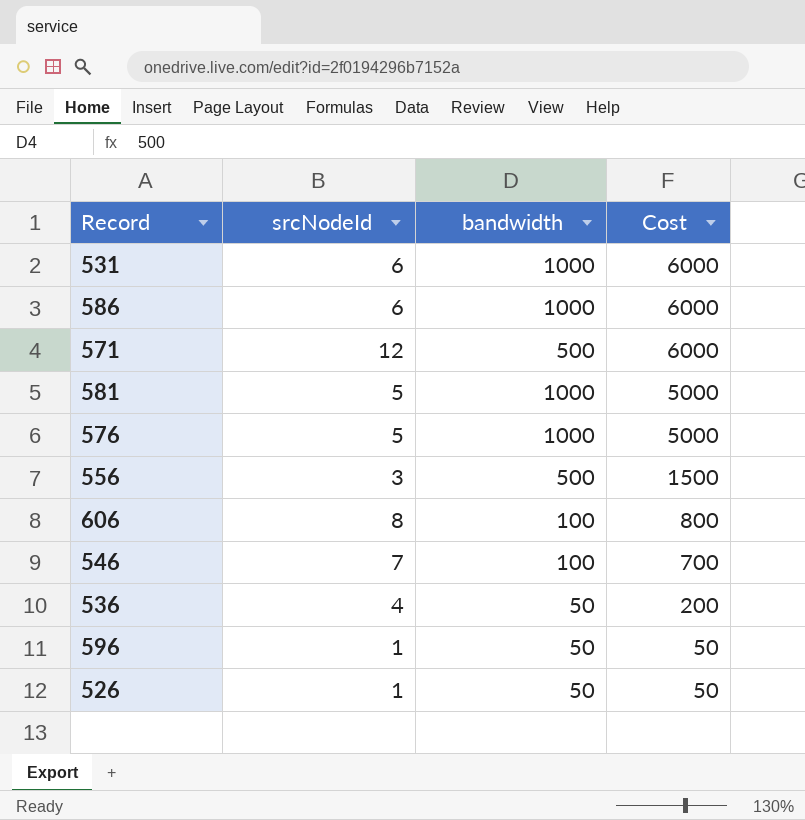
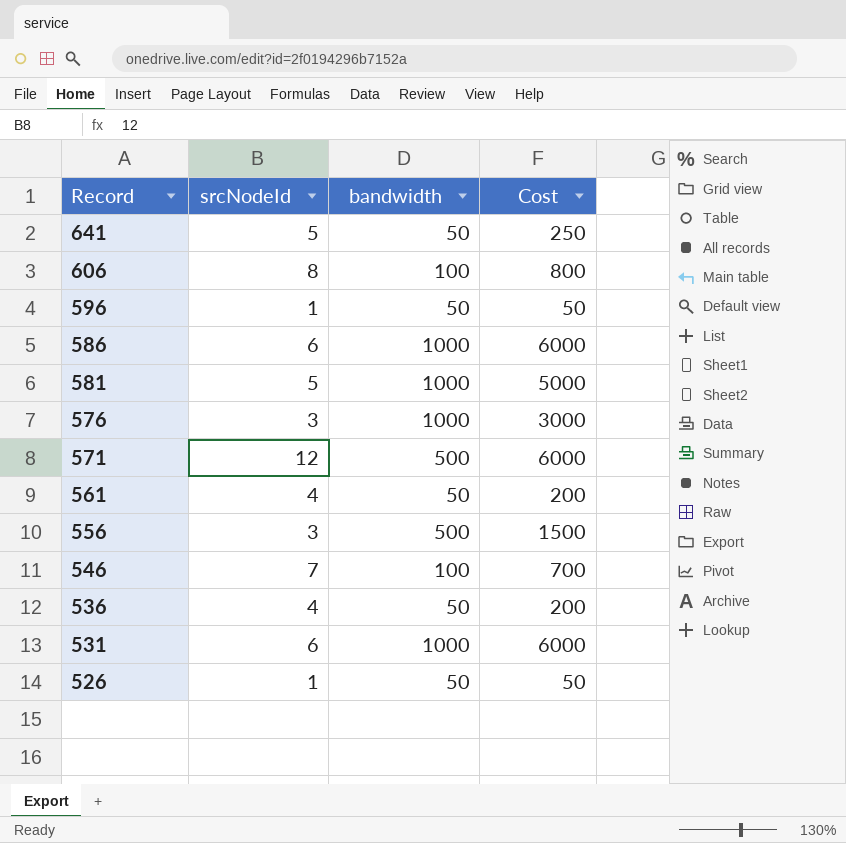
row order: Cost descending -> Record descending
row 641: none -> 5 | 50 | 250
576 | srcNodeId: 5 -> 3
576 | Cost: 5000 -> 3000
row 561: none -> 4 | 50 | 200

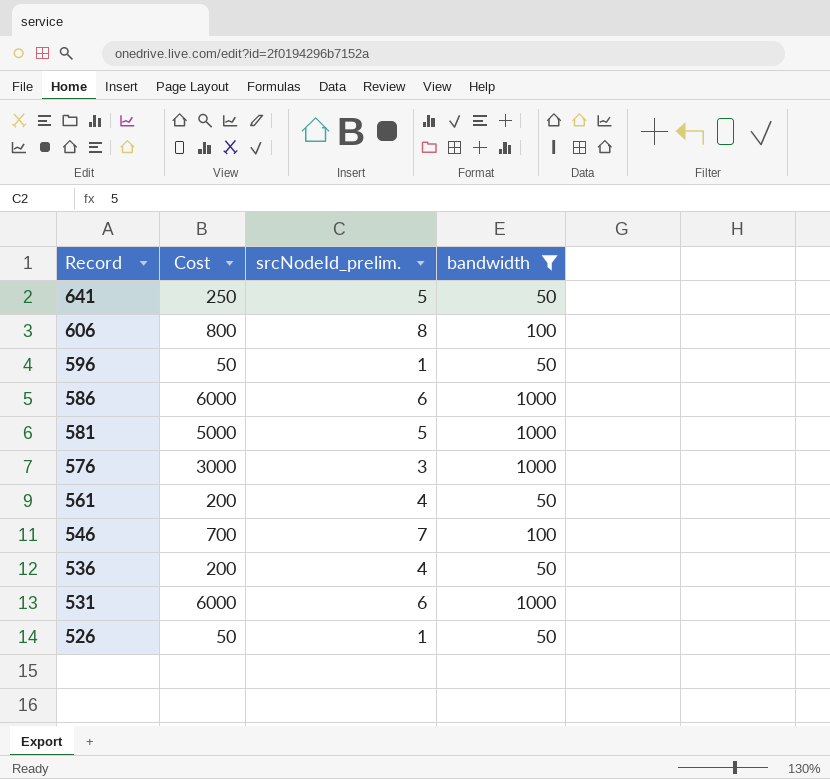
filter: none -> bandwidth != 500
column Cost | position: 4 -> 2
column name: srcNodeId -> srcNodeId_prelim.

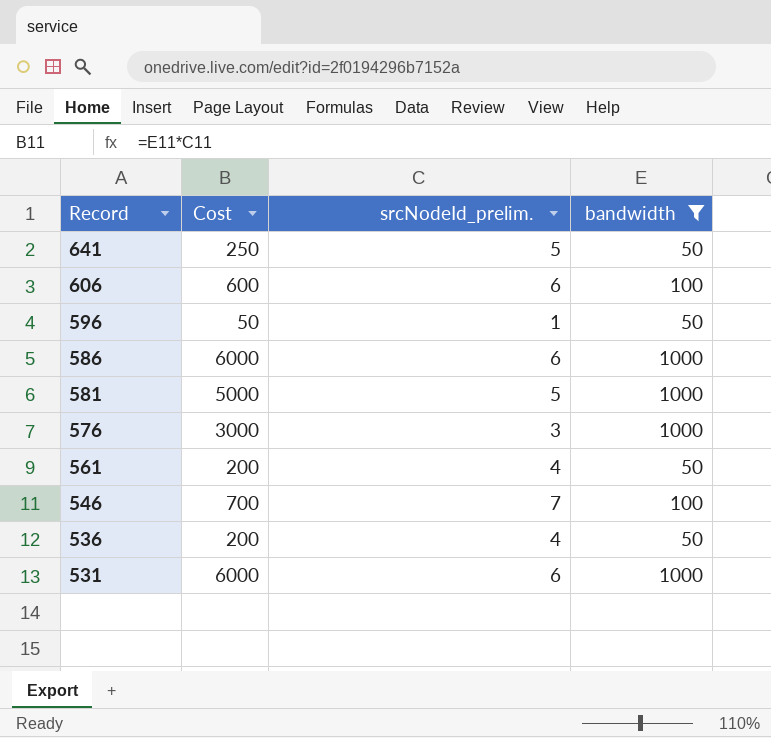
row 526: 50 | 1 | 50 -> none
606 | Cost: 800 -> 600
606 | srcNodeId_prelim.: 8 -> 6

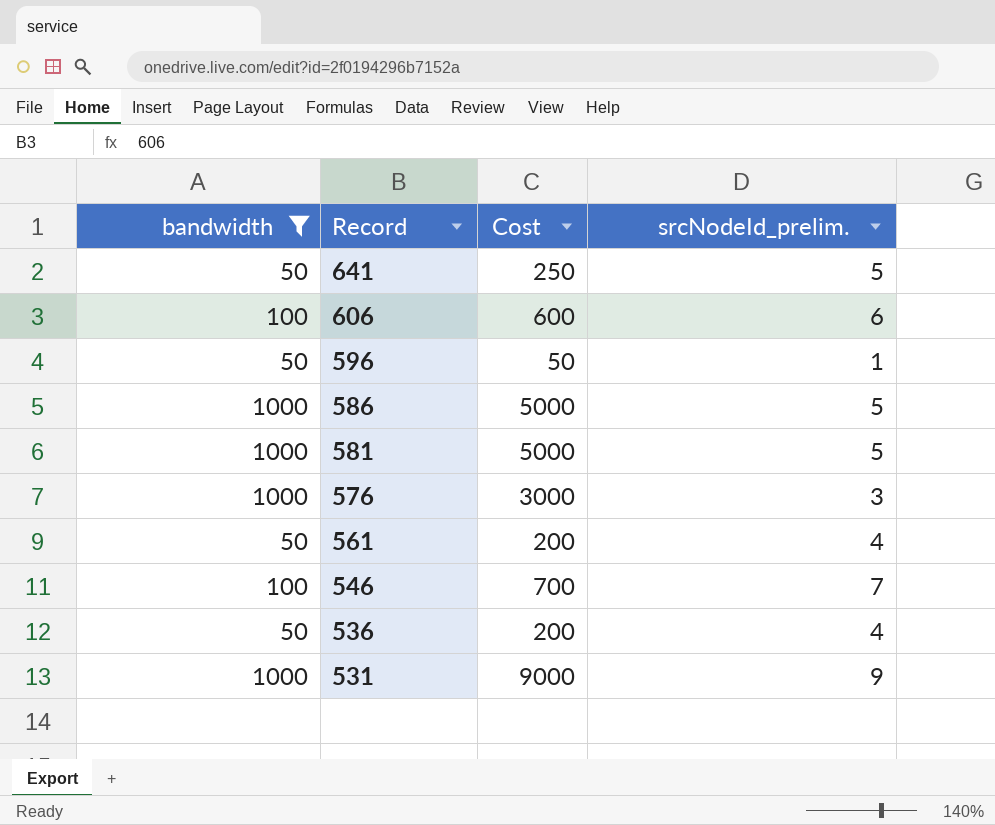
column bandwidth | position: 4 -> 1
586 | Cost: 6000 -> 5000
586 | srcNodeId_prelim.: 6 -> 5
531 | Cost: 6000 -> 9000
531 | srcNodeId_prelim.: 6 -> 9

